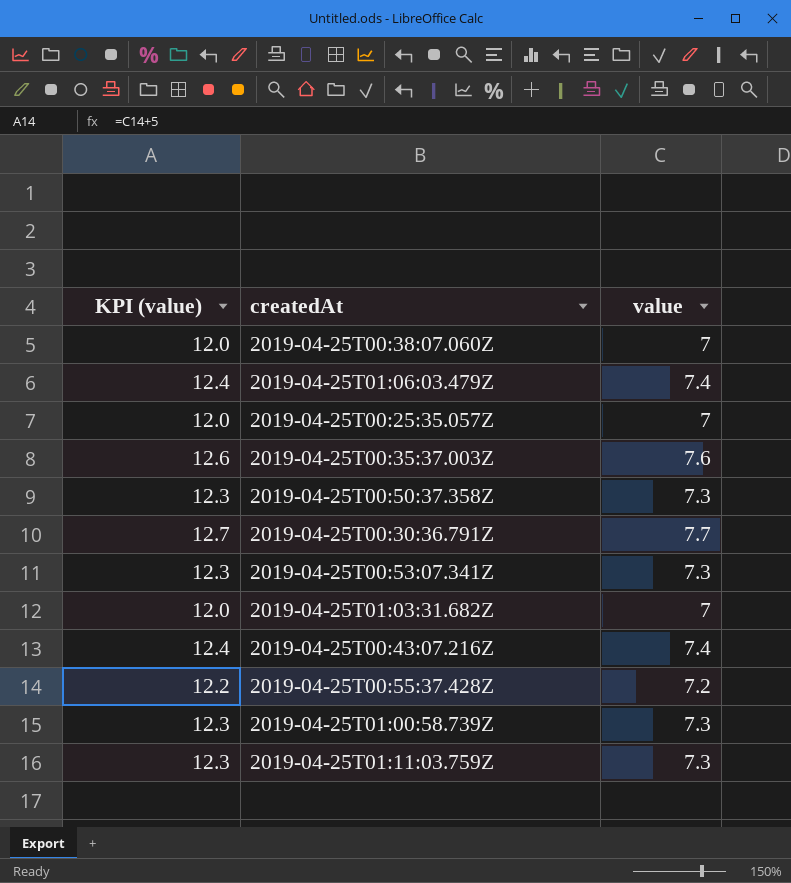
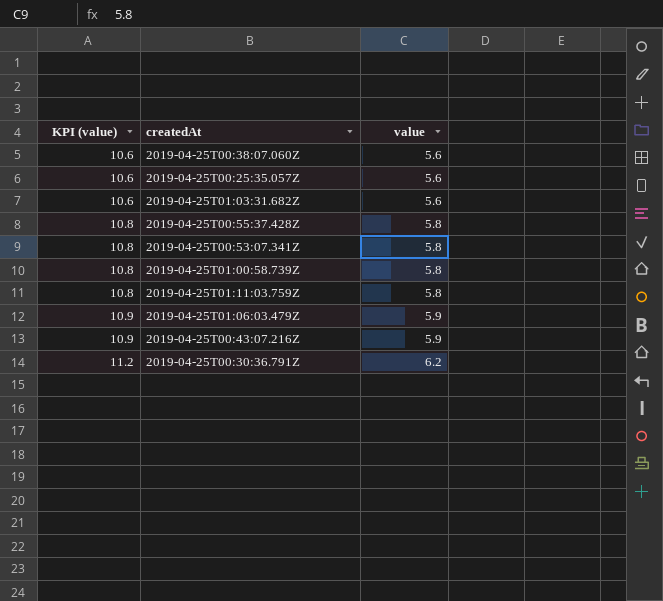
row order: none -> KPI (value) ascending
row 2019-04-25T00:35:37.003Z: 12.6 | 7.6 -> none
row 2019-04-25T00:50:37.358Z: 12.3 | 7.3 -> none
2019-04-25T00:38:07.060Z | KPI (value): 12.0 -> 10.6
2019-04-25T00:38:07.060Z | value: 7 -> 5.6
2019-04-25T00:25:35.057Z | KPI (value): 12.0 -> 10.6
2019-04-25T00:25:35.057Z | value: 7 -> 5.6
2019-04-25T01:03:31.682Z | KPI (value): 12.0 -> 10.6
2019-04-25T01:03:31.682Z | value: 7 -> 5.6
2019-04-25T00:55:37.428Z | KPI (value): 12.2 -> 10.8
2019-04-25T00:55:37.428Z | value: 7.2 -> 5.8
2019-04-25T00:53:07.341Z | KPI (value): 12.3 -> 10.8
2019-04-25T00:53:07.341Z | value: 7.3 -> 5.8
2019-04-25T01:00:58.739Z | KPI (value): 12.3 -> 10.8
2019-04-25T01:00:58.739Z | value: 7.3 -> 5.8
2019-04-25T01:11:03.759Z | KPI (value): 12.3 -> 10.8
2019-04-25T01:11:03.759Z | value: 7.3 -> 5.8
2019-04-25T01:06:03.479Z | KPI (value): 12.4 -> 10.9
2019-04-25T01:06:03.479Z | value: 7.4 -> 5.9
2019-04-25T00:43:07.216Z | KPI (value): 12.4 -> 10.9
2019-04-25T00:43:07.216Z | value: 7.4 -> 5.9
2019-04-25T00:30:36.791Z | KPI (value): 12.7 -> 11.2
2019-04-25T00:30:36.791Z | value: 7.7 -> 6.2

